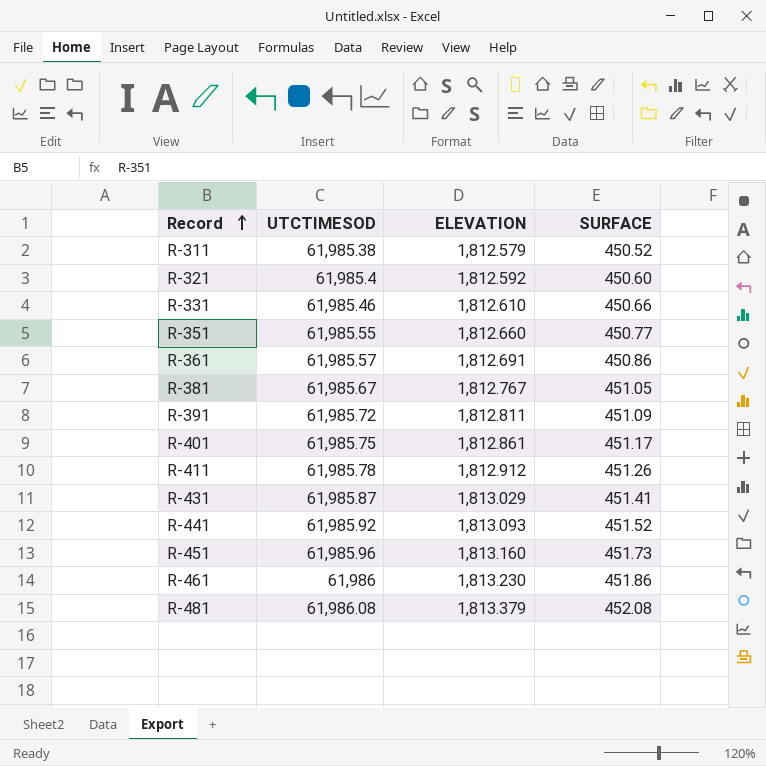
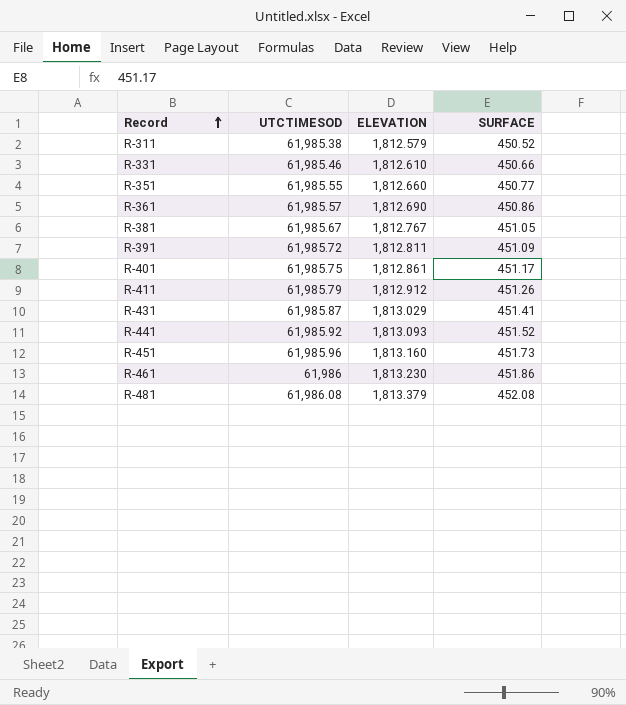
row R-321: 61,985.4 | 1,812.592 | 450.60 -> none
R-361 | ELEVATION: 1,812.691 -> 1,812.690
R-411 | UTCTIMESOD: 61,985.78 -> 61,985.79

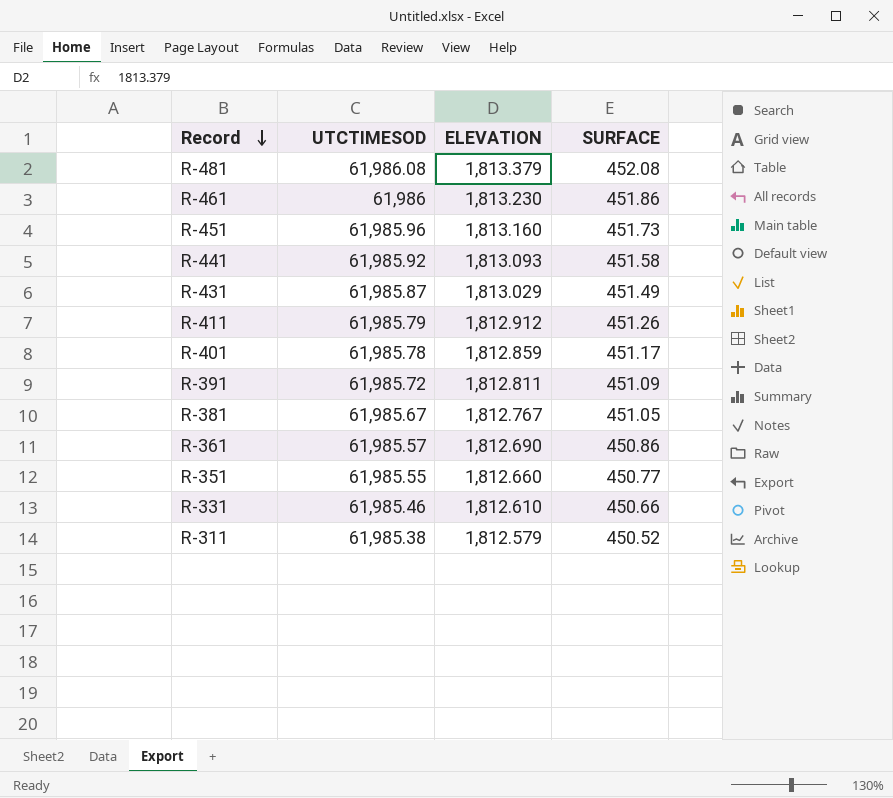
row order: Record ascending -> Record descending
R-441 | SURFACE: 451.52 -> 451.58
R-431 | SURFACE: 451.41 -> 451.49
R-401 | UTCTIMESOD: 61,985.75 -> 61,985.78
R-401 | ELEVATION: 1,812.861 -> 1,812.859

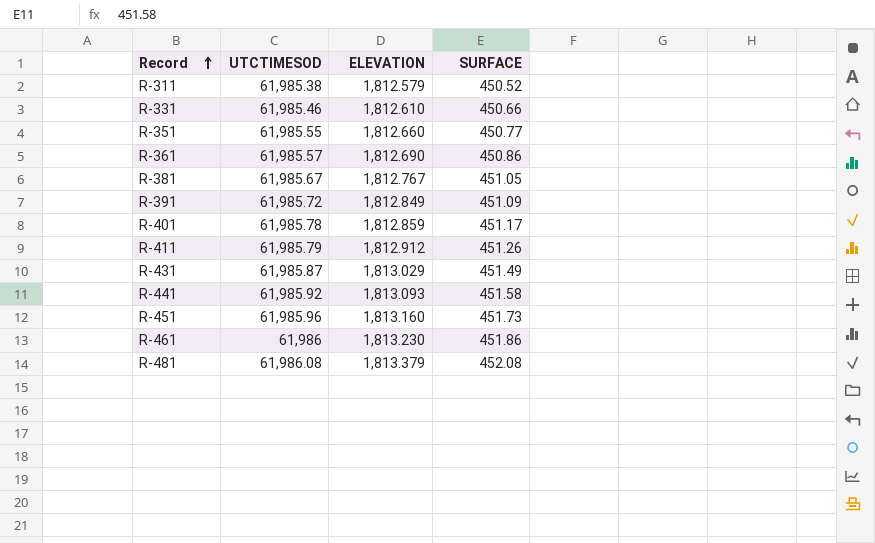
row order: Record descending -> Record ascending
R-391 | ELEVATION: 1,812.811 -> 1,812.849

